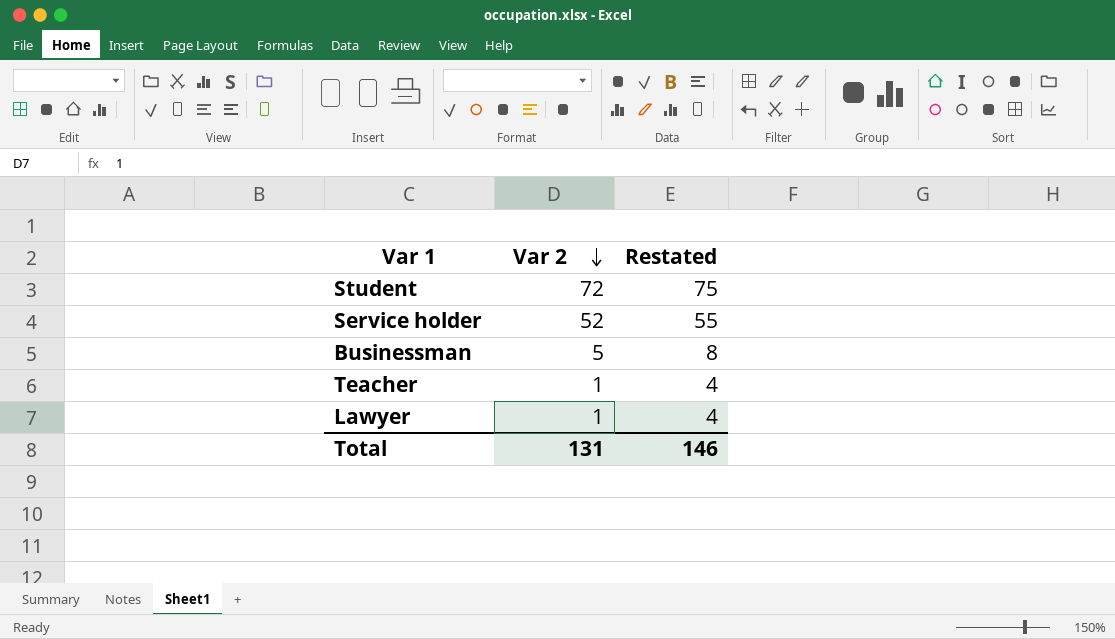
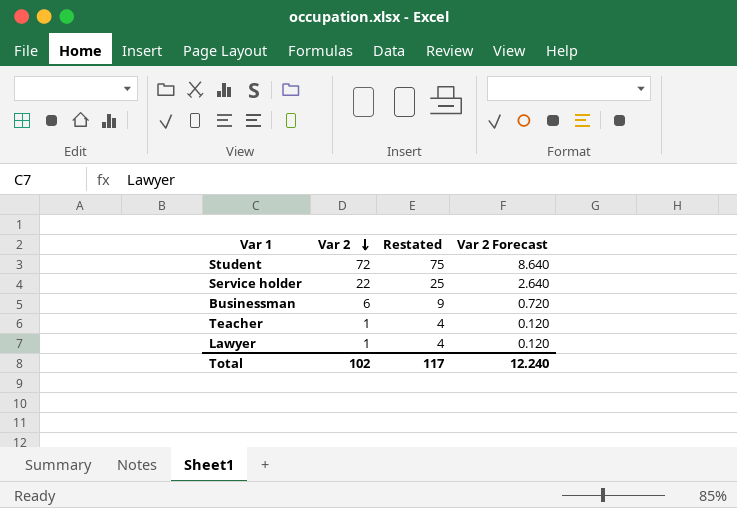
column Var 2 Forecast | formula: none -> [Var 2] * 0.12
Service holder | Var 2: 52 -> 22
Service holder | Restated: 55 -> 25
Businessman | Var 2: 5 -> 6
Businessman | Restated: 8 -> 9
Total | Var 2: 131 -> 102
Total | Restated: 146 -> 117

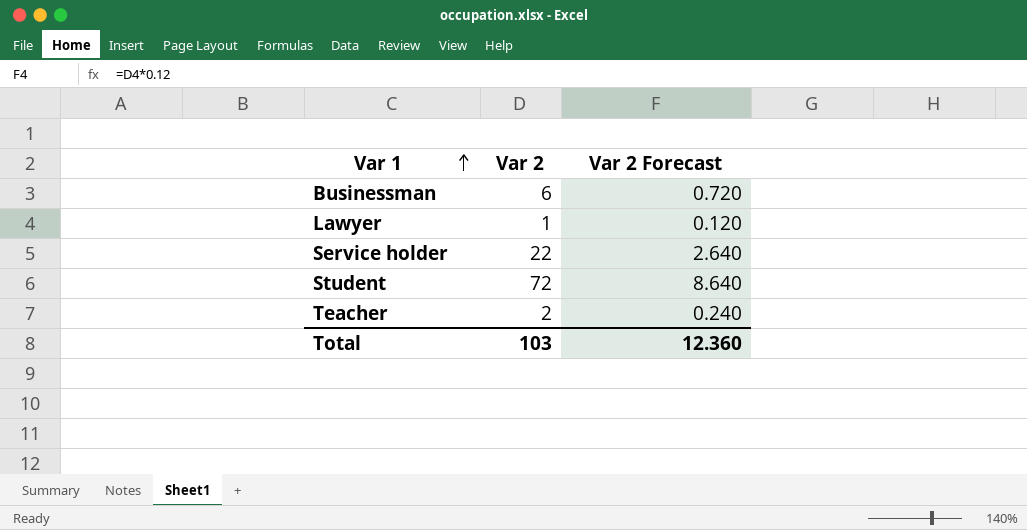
row order: Var 2 descending -> Var 1 ascending
column Restated | formula: [Var 2] + 3 -> none
Teacher | Var 2: 1 -> 2
Teacher | Var 2 Forecast: 0.120 -> 0.240
Total | Var 2: 102 -> 103
Total | Var 2 Forecast: 12.240 -> 12.360

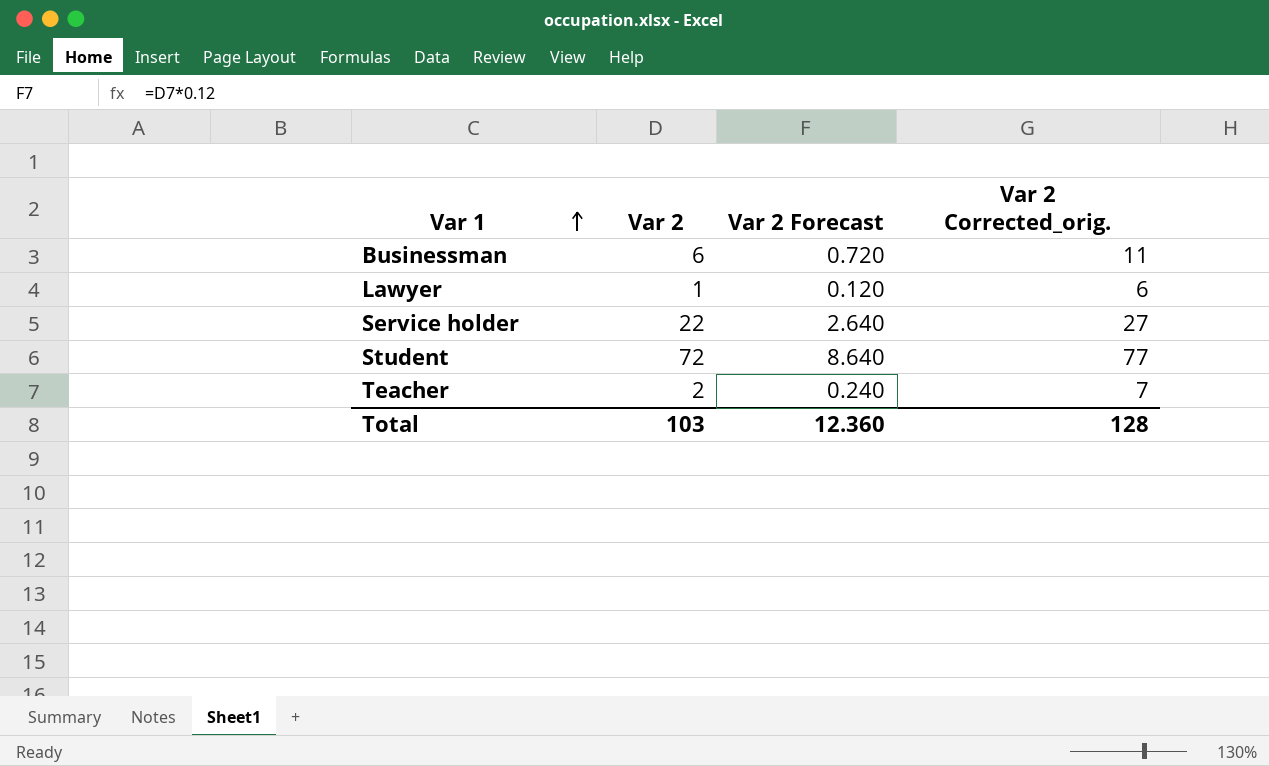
column Var 2 Corrected_orig. | formula: none -> [Var 2] + 5

